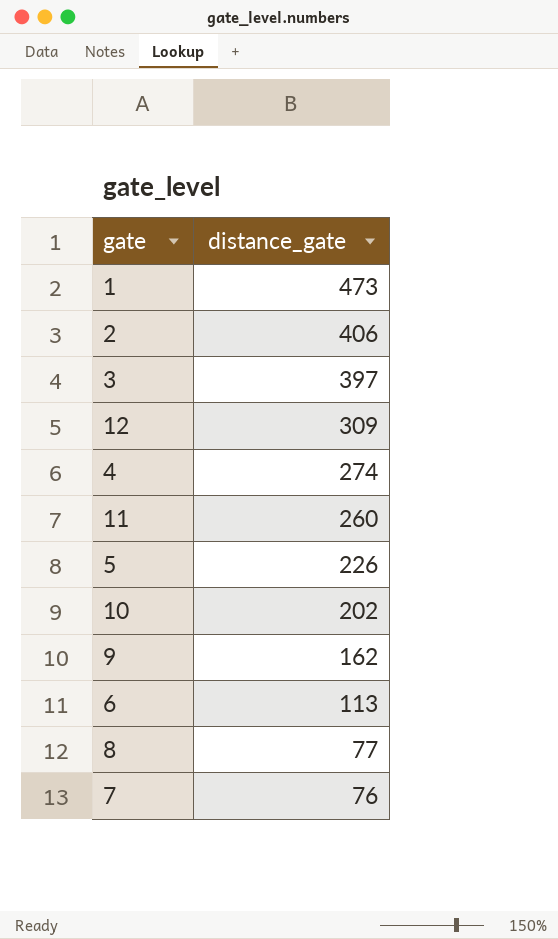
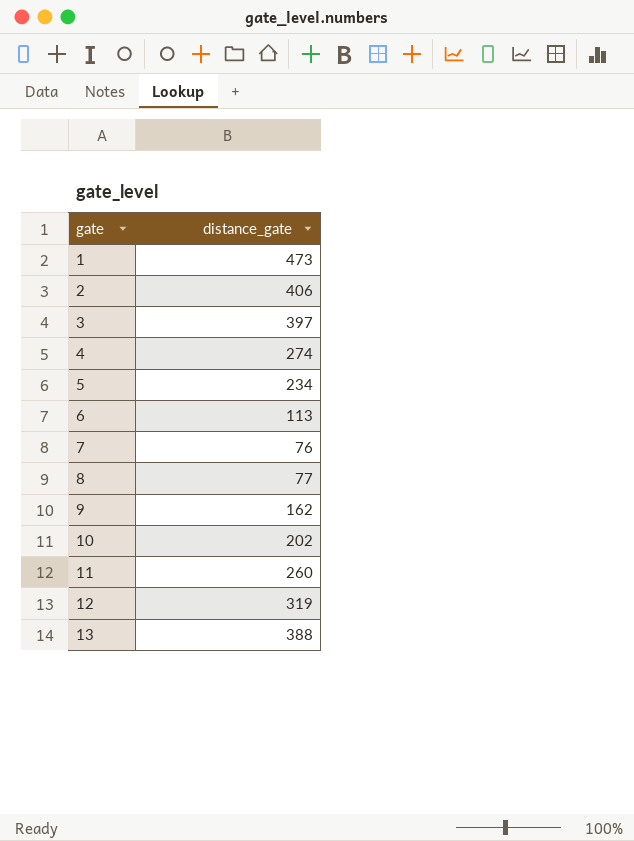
row order: distance_gate descending -> gate ascending
5 | distance_gate: 226 -> 234
12 | distance_gate: 309 -> 319
row 13: none -> 388

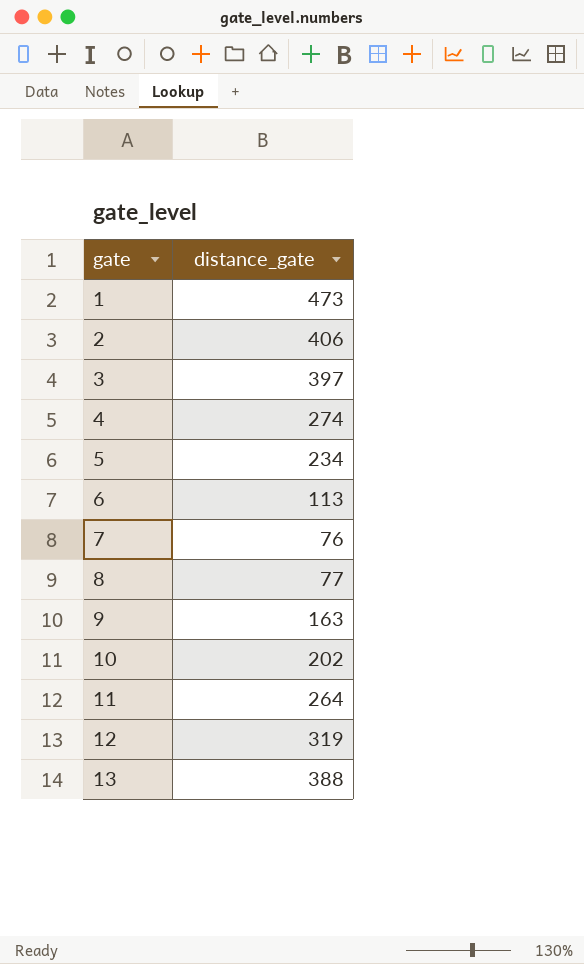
9 | distance_gate: 162 -> 163
11 | distance_gate: 260 -> 264

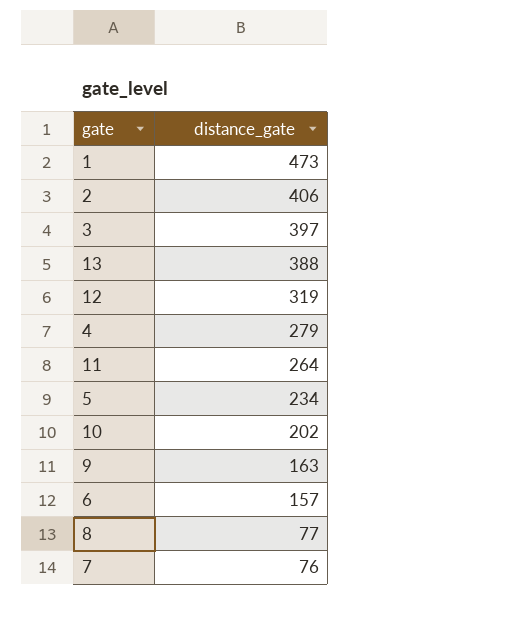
row order: gate ascending -> distance_gate descending
4 | distance_gate: 274 -> 279
6 | distance_gate: 113 -> 157

